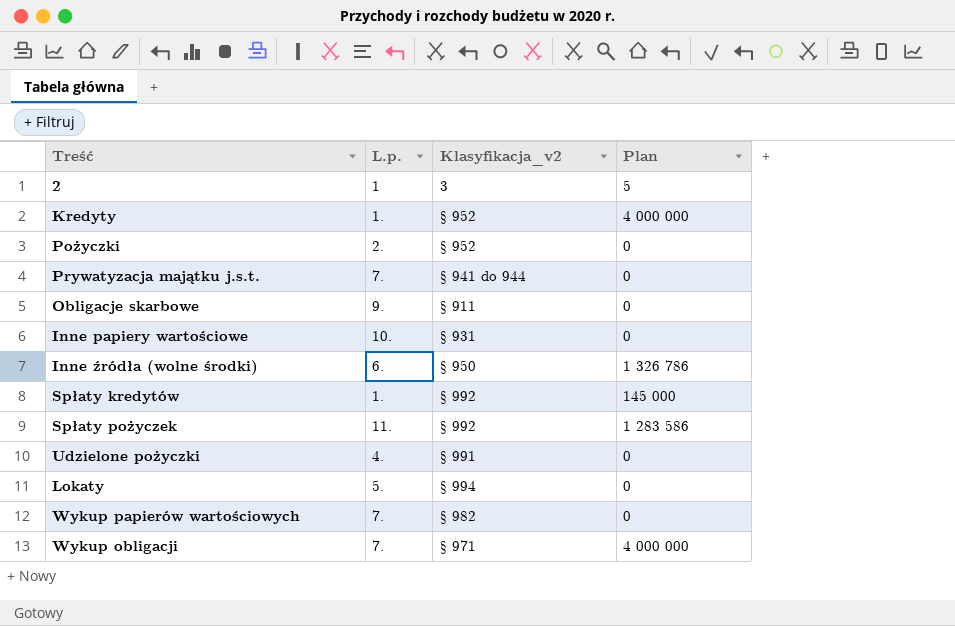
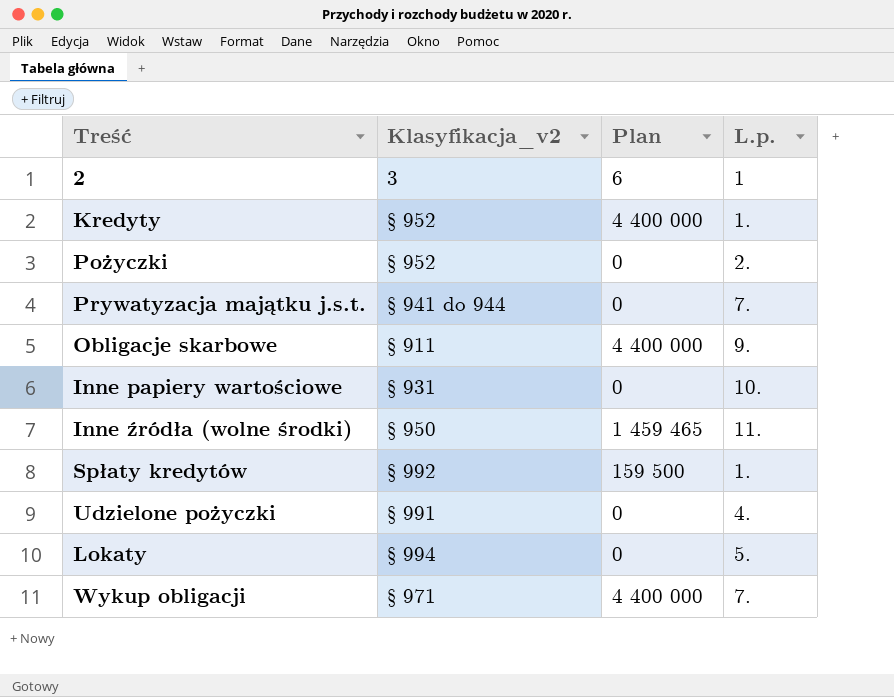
column L.p. | position: 2 -> 4
row Spłaty pożyczek: 11. | § 992 | 1 283 586 -> none
row Wykup papierów wartościowych: 7. | § 982 | 0 -> none
2 | Plan: 5 -> 6
Kredyty | Plan: 4 000 000 -> 4 400 000
Obligacje skarbowe | Plan: 0 -> 4 400 000
Inne źródła (wolne środki) | Plan: 1 326 786 -> 1 459 465
Inne źródła (wolne środki) | L.p.: 6. -> 11.
Spłaty kredytów | Plan: 145 000 -> 159 500
Wykup obligacji | Plan: 4 000 000 -> 4 400 000

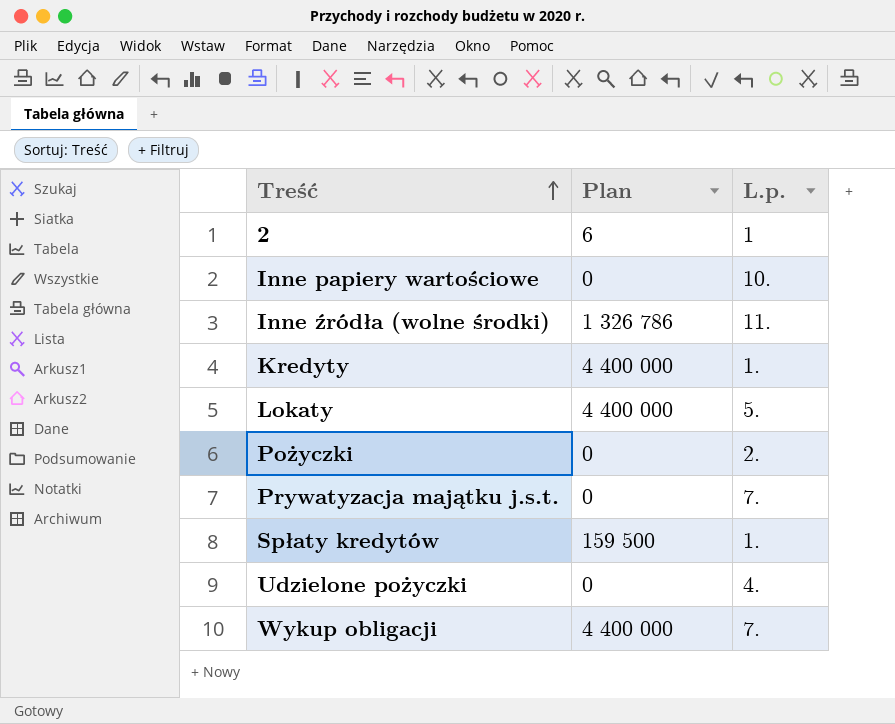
row order: none -> Treść ascending
column Klasyfikacja_v2 | position: 2 -> none
row Obligacje skarbowe: § 911 | 4 400 000 | 9. -> none
Inne źródła (wolne środki) | Plan: 1 459 465 -> 1 326 786
Lokaty | Plan: 0 -> 4 400 000

